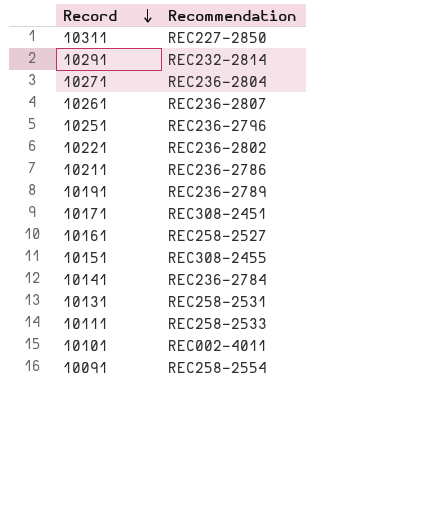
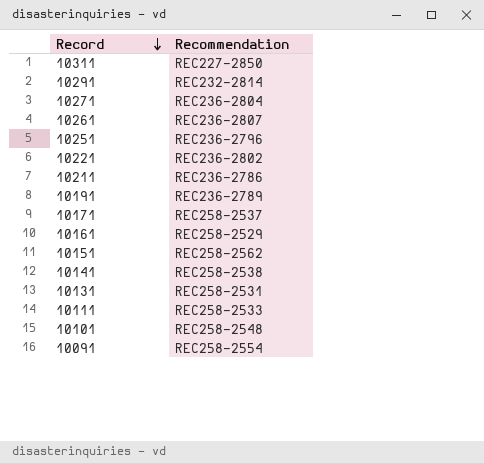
10171 | Recommendation: REC308-2451 -> REC258-2537
10161 | Recommendation: REC258-2527 -> REC258-2529
10151 | Recommendation: REC308-2455 -> REC258-2562
10141 | Recommendation: REC236-2784 -> REC258-2538
10101 | Recommendation: REC002-4011 -> REC258-2548

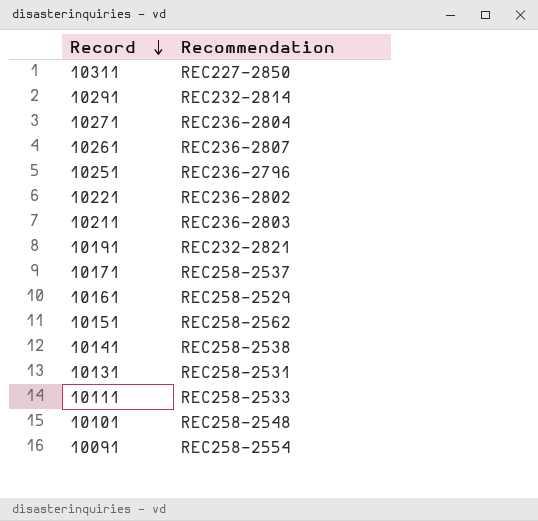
10211 | Recommendation: REC236-2786 -> REC236-2803
10191 | Recommendation: REC236-2789 -> REC232-2821

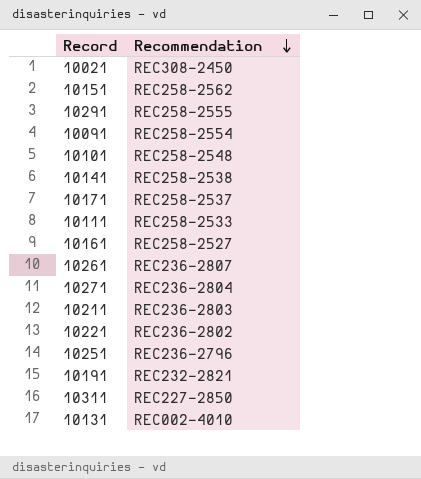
row order: Record descending -> Recommendation descending
row 10021: none -> REC308-2450
10291 | Recommendation: REC232-2814 -> REC258-2555
10161 | Recommendation: REC258-2529 -> REC258-2527
10131 | Recommendation: REC258-2531 -> REC002-4010

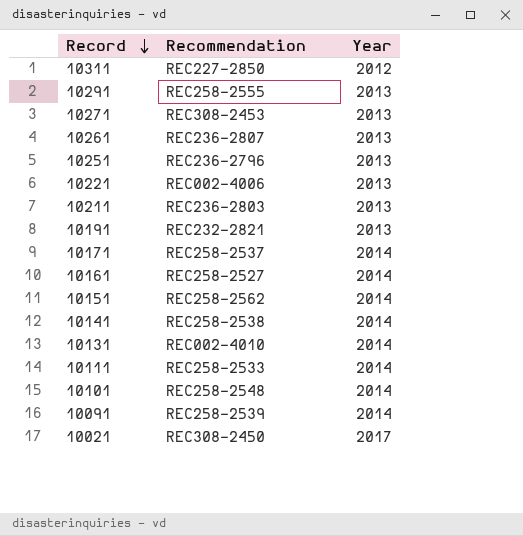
row order: Recommendation descending -> Record descending
column Year | position: none -> 3
10271 | Recommendation: REC236-2804 -> REC308-2453
10221 | Recommendation: REC236-2802 -> REC002-4006
10091 | Recommendation: REC258-2554 -> REC258-2539

